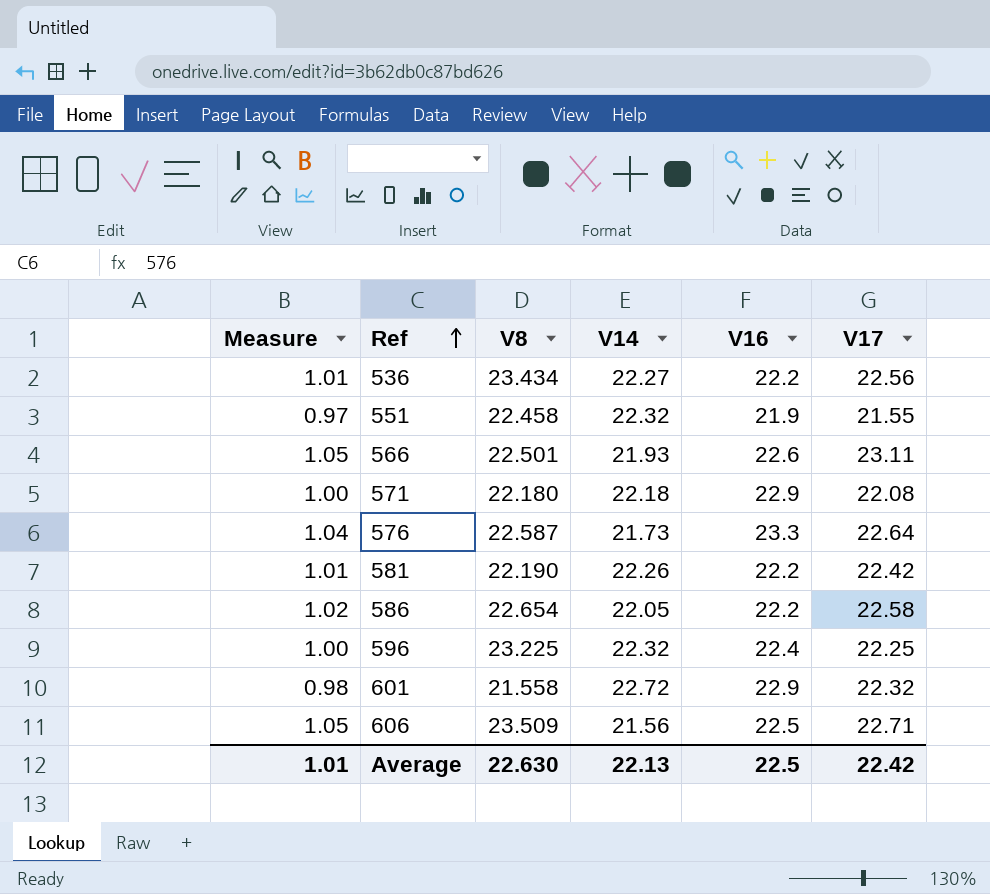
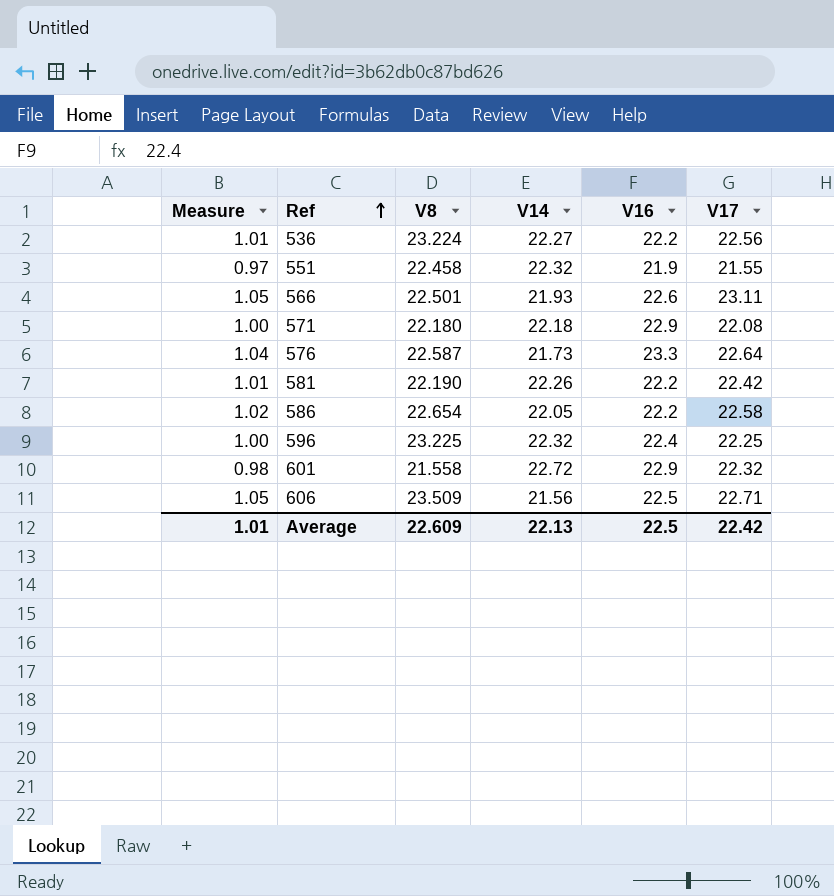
536 | V8: 23.434 -> 23.224
Average | V8: 22.630 -> 22.609

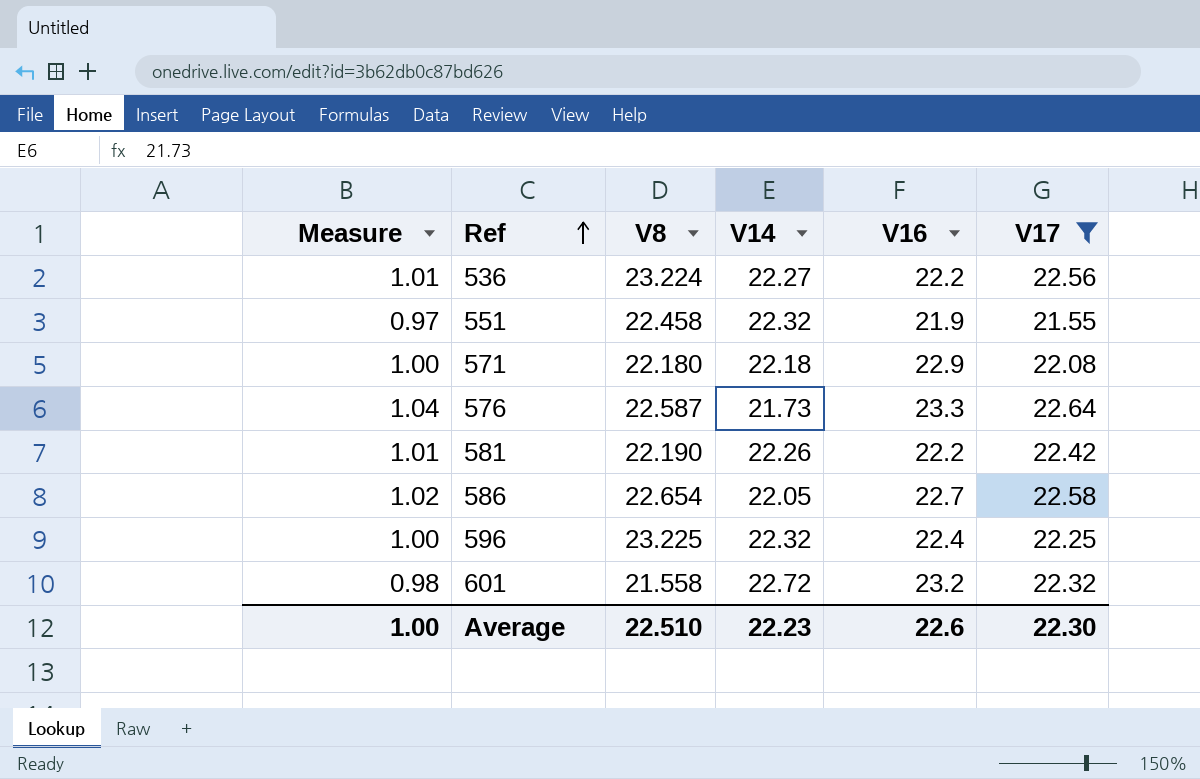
filter: none -> V17 <= 22.64
586 | V16: 22.2 -> 22.7
601 | V16: 22.9 -> 23.2
Average | Measure: 1.01 -> 1.00
Average | V8: 22.609 -> 22.510
Average | V14: 22.13 -> 22.23
Average | V16: 22.5 -> 22.6
Average | V17: 22.42 -> 22.30

